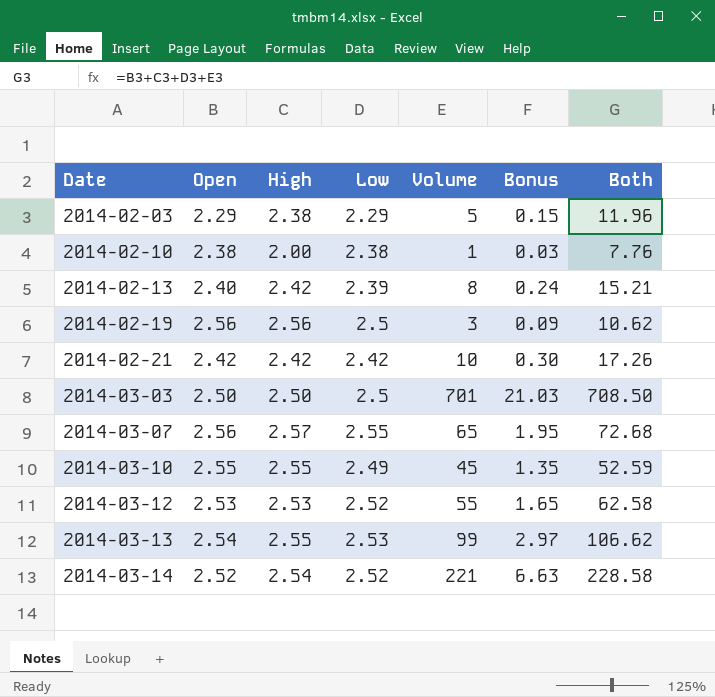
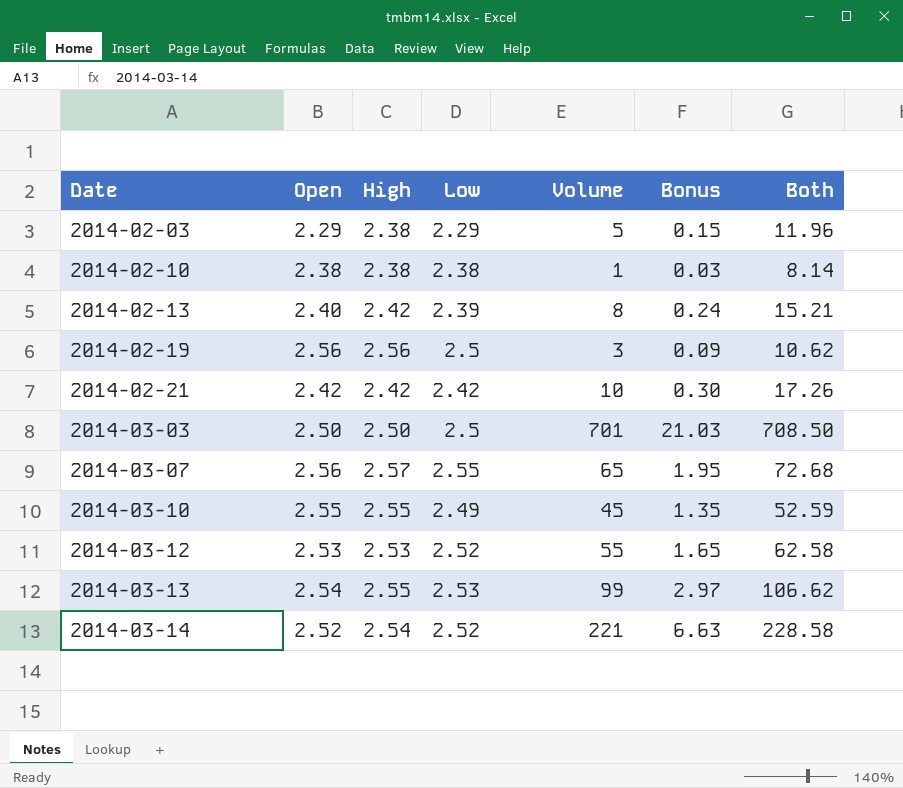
2014-02-10 | High: 2.00 -> 2.38
2014-02-10 | Both: 7.76 -> 8.14

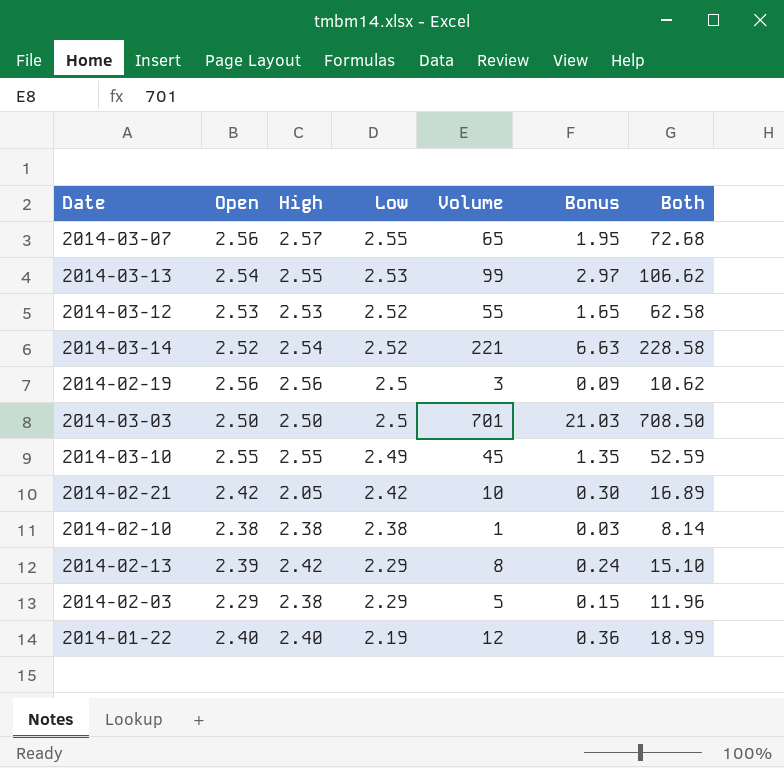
row order: Date ascending -> Low descending
2014-02-21 | High: 2.42 -> 2.05
2014-02-21 | Both: 17.26 -> 16.89
2014-02-13 | Open: 2.40 -> 2.39
2014-02-13 | Low: 2.39 -> 2.29
2014-02-13 | Both: 15.21 -> 15.10
row 2014-01-22: none -> 2.40 | 2.40 | 2.19 | 12 | 0.36 | 18.99

